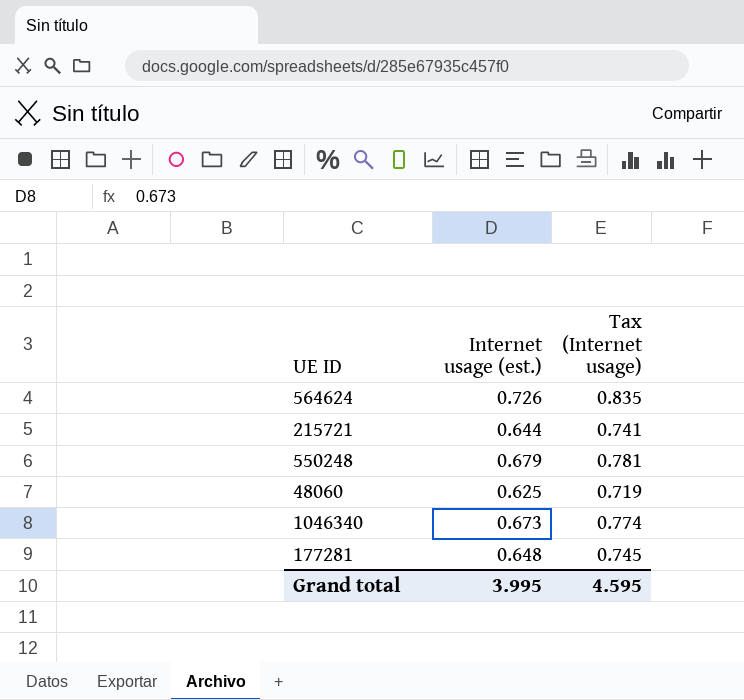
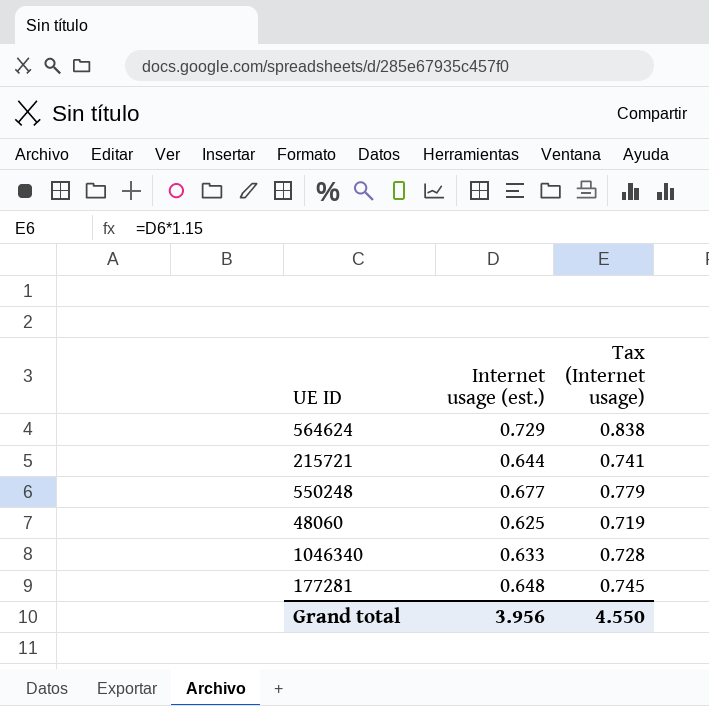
564624 | Internet usage (est.): 0.726 -> 0.729
564624 | Tax (Internet usage): 0.835 -> 0.838
550248 | Internet usage (est.): 0.679 -> 0.677
550248 | Tax (Internet usage): 0.781 -> 0.779
1046340 | Internet usage (est.): 0.673 -> 0.633
1046340 | Tax (Internet usage): 0.774 -> 0.728
Grand total | Internet usage (est.): 3.995 -> 3.956
Grand total | Tax (Internet usage): 4.595 -> 4.550

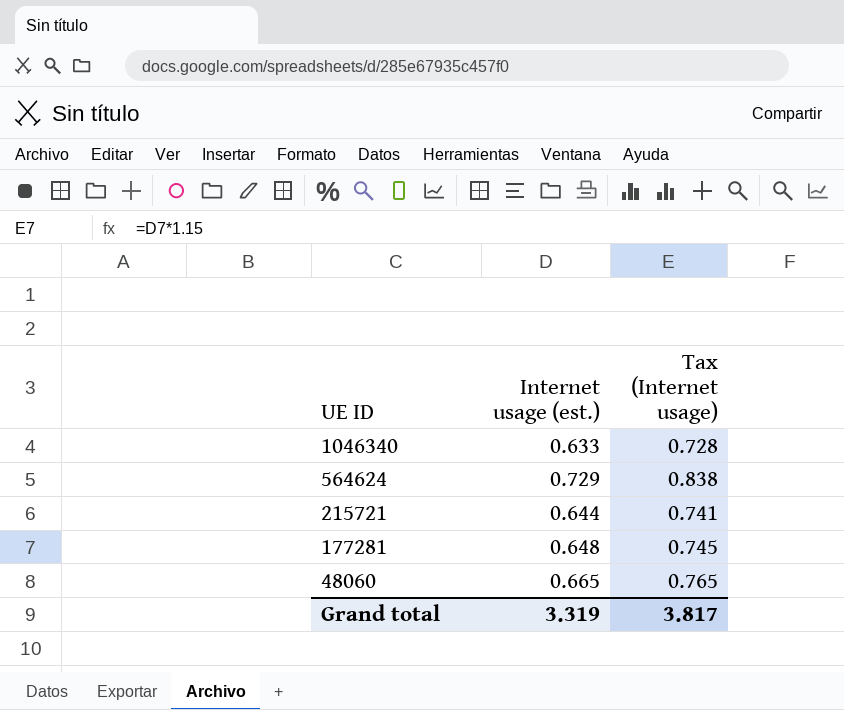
row order: none -> UE ID descending
row 550248: 0.677 | 0.779 -> none
48060 | Internet usage (est.): 0.625 -> 0.665
48060 | Tax (Internet usage): 0.719 -> 0.765
Grand total | Internet usage (est.): 3.956 -> 3.319
Grand total | Tax (Internet usage): 4.550 -> 3.817

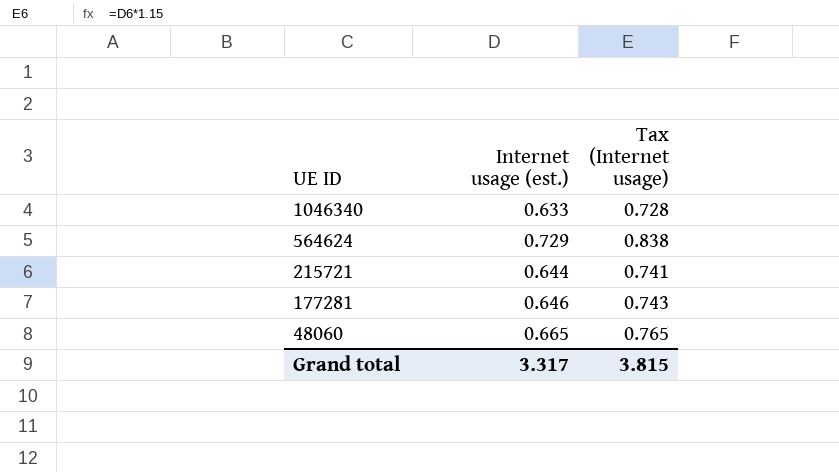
177281 | Internet usage (est.): 0.648 -> 0.646
177281 | Tax (Internet usage): 0.745 -> 0.743
Grand total | Internet usage (est.): 3.319 -> 3.317
Grand total | Tax (Internet usage): 3.817 -> 3.815

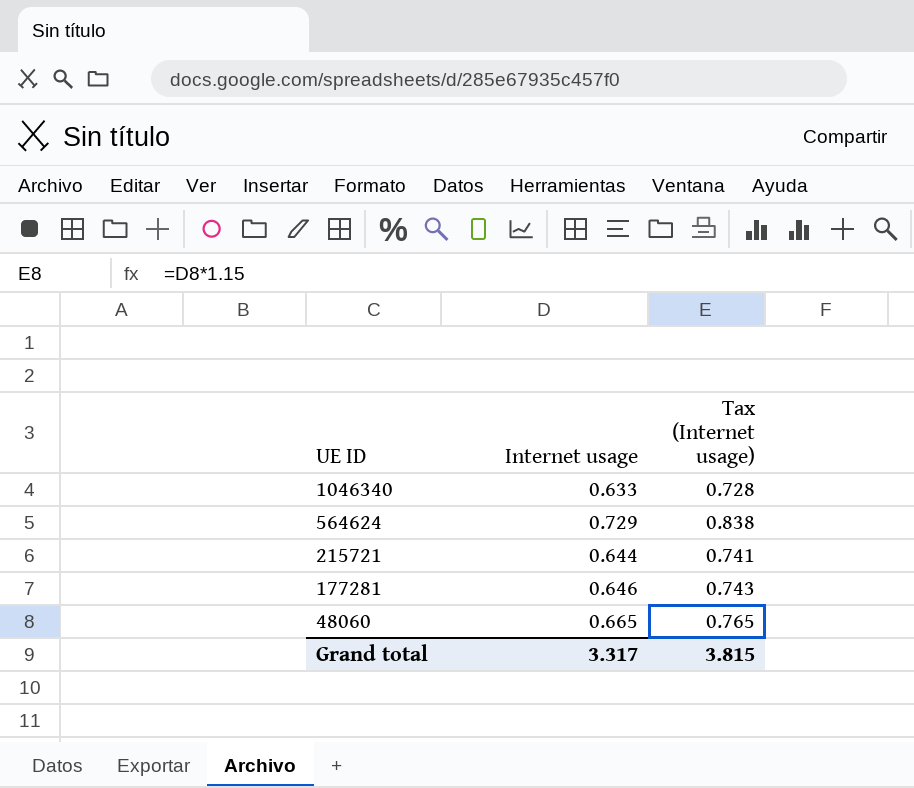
column name: Internet usage (est.) -> Internet usage

